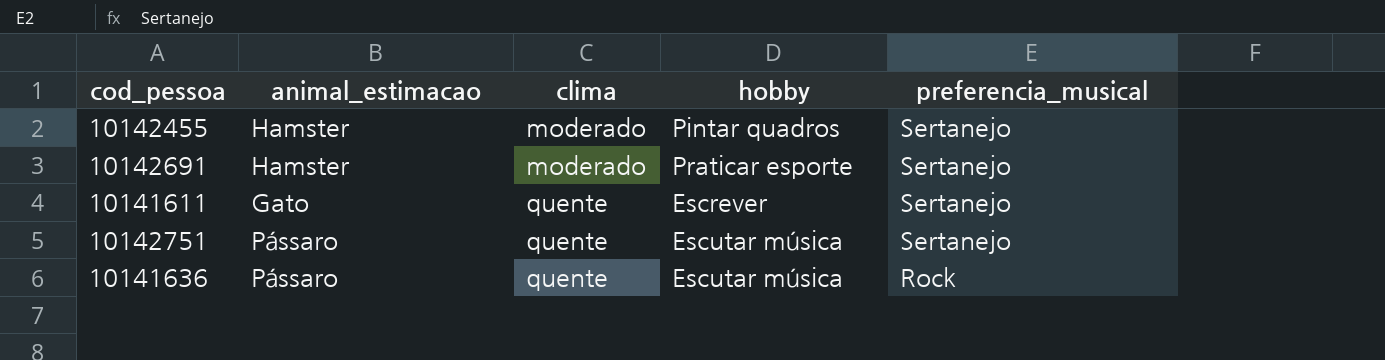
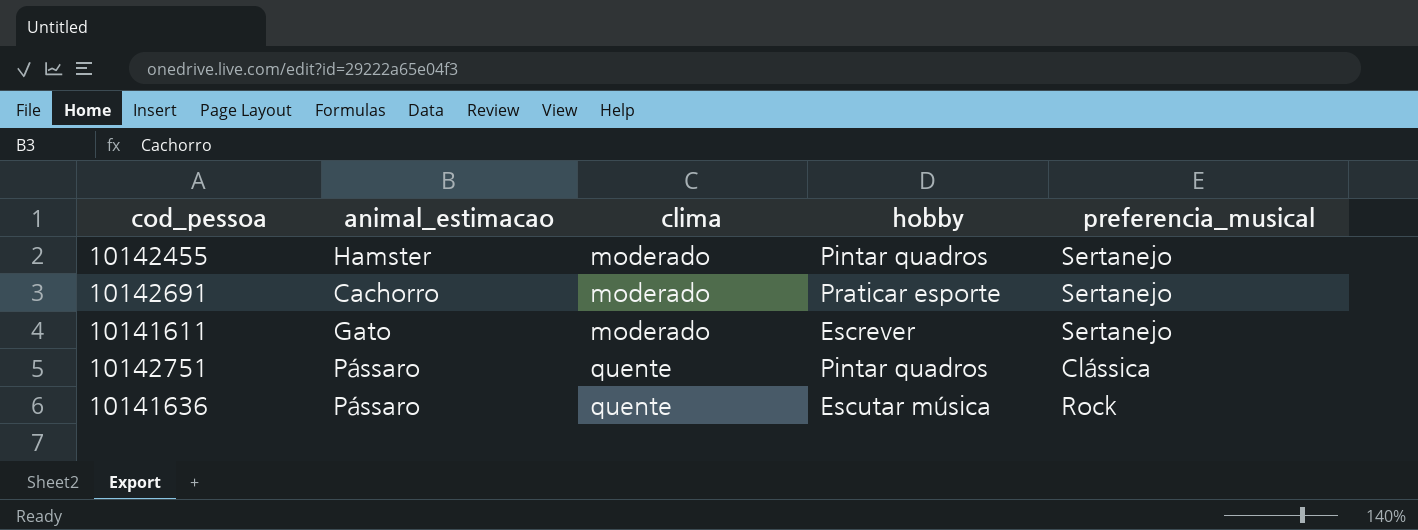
10142691 | animal_estimacao: Hamster -> Cachorro
10141611 | clima: quente -> moderado
10142751 | hobby: Escutar música -> Pintar quadros
10142751 | preferencia_musical: Sertanejo -> Clássica

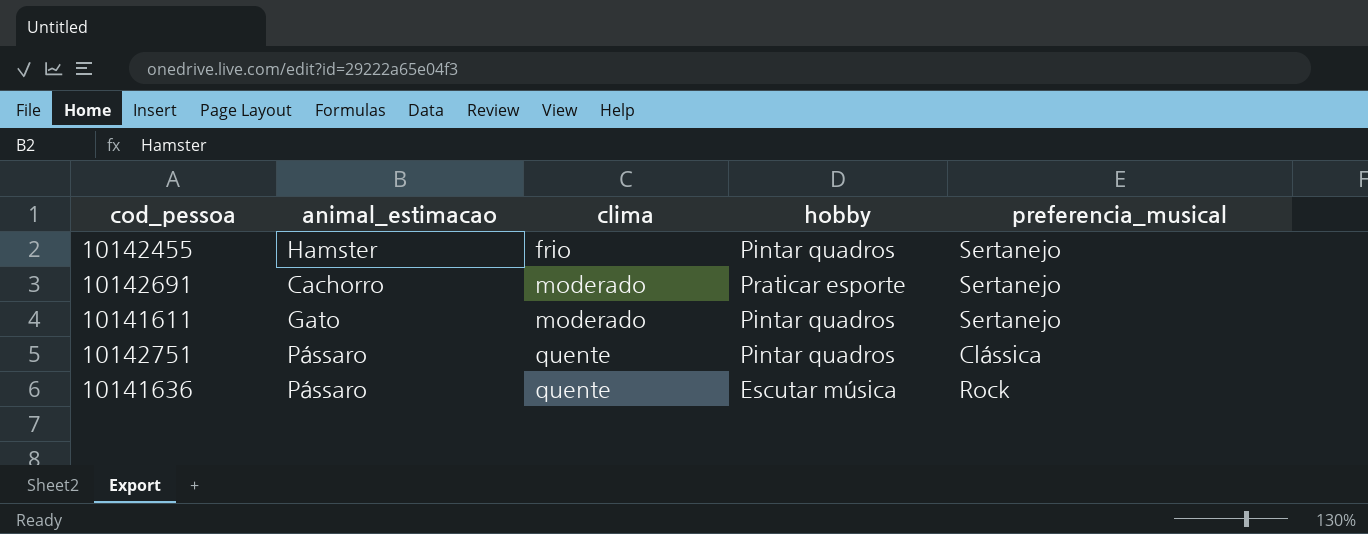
10142455 | clima: moderado -> frio
10141611 | hobby: Escrever -> Pintar quadros

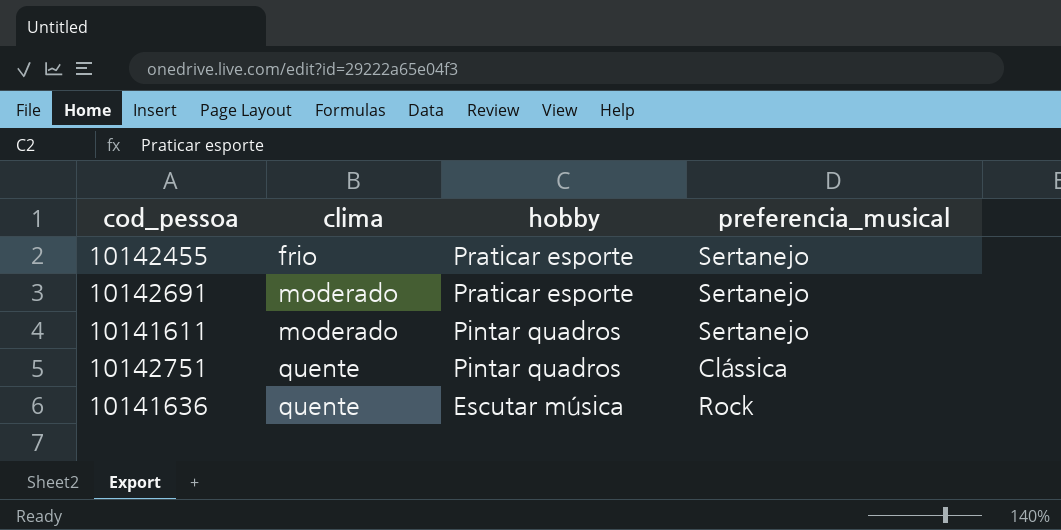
column animal_estimacao | position: 2 -> none
10142455 | hobby: Pintar quadros -> Praticar esporte

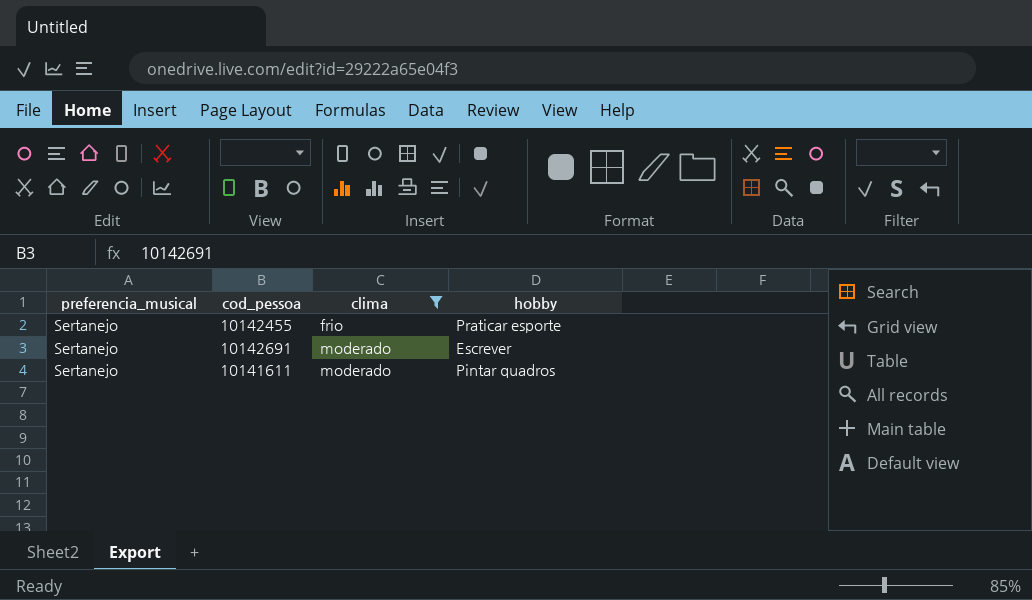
filter: none -> clima != quente
column preferencia_musical | position: 4 -> 1
10142691 | hobby: Praticar esporte -> Escrever

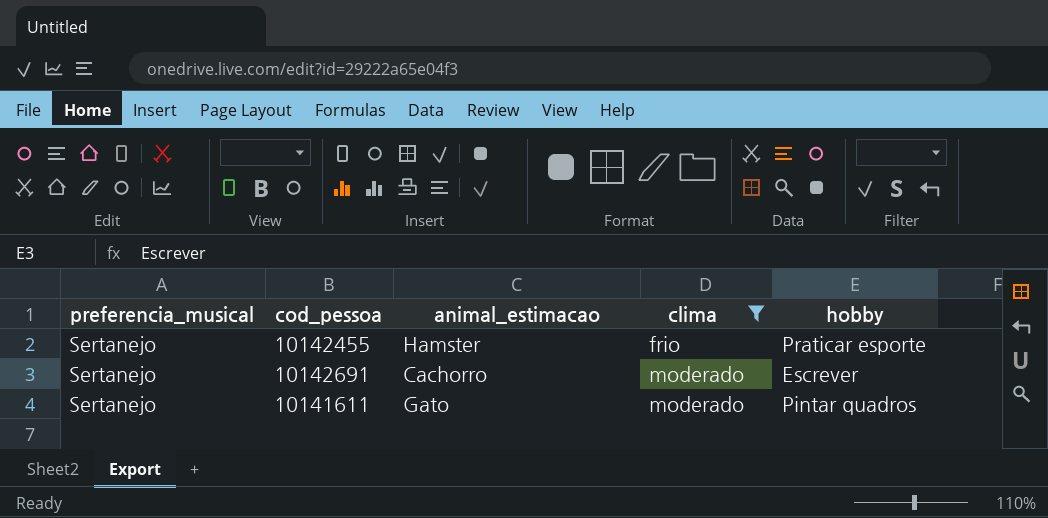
column animal_estimacao | position: none -> 3

